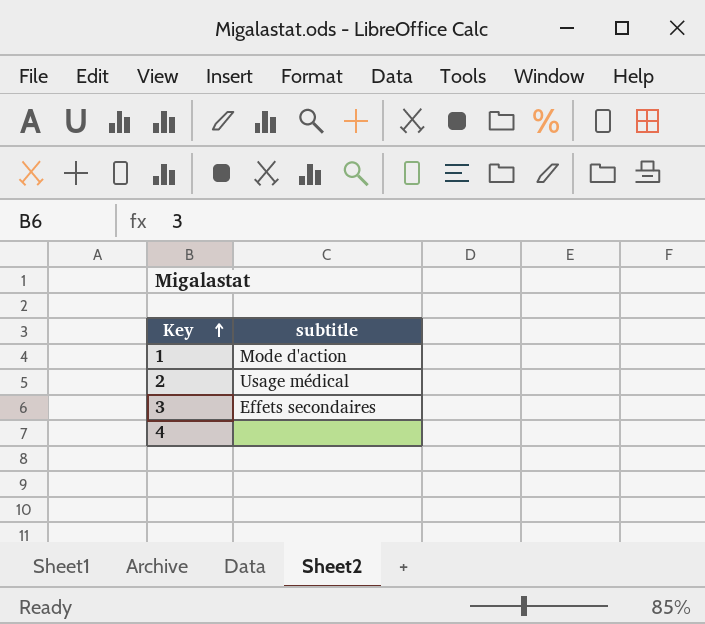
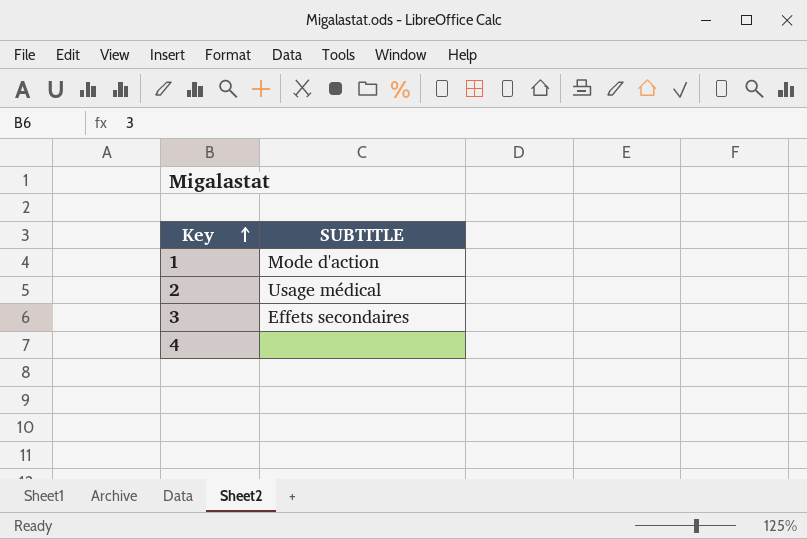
column name: subtitle -> SUBTITLE

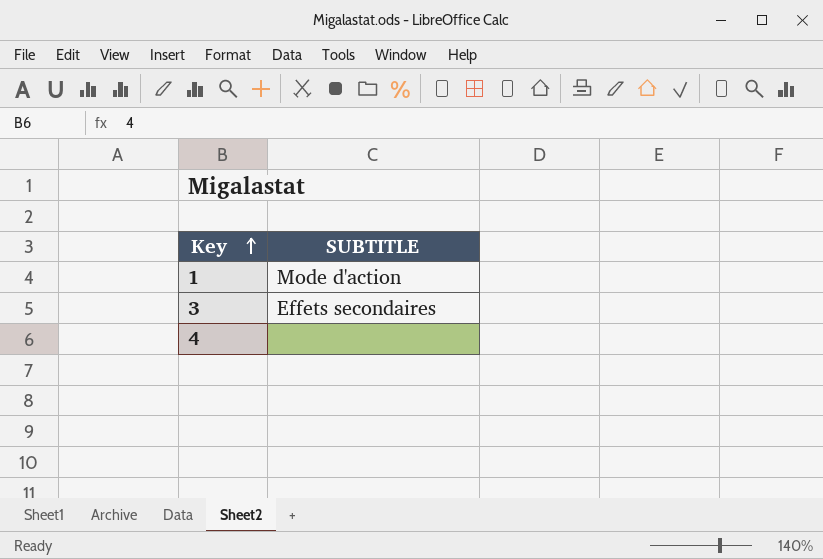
row 2: Usage médical -> none

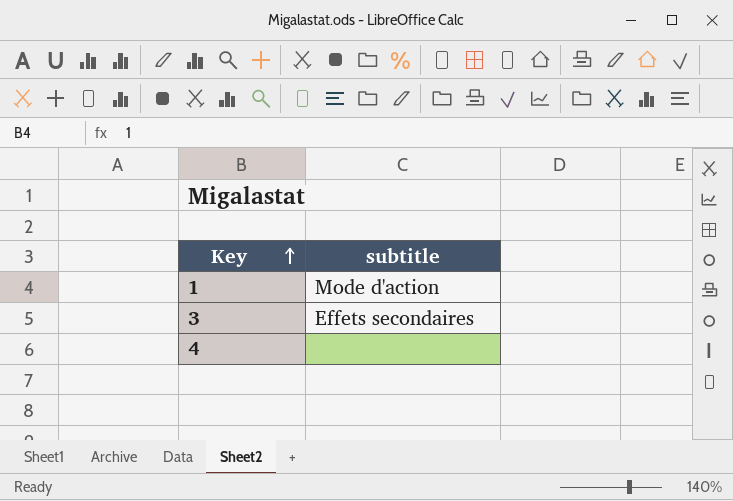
column name: SUBTITLE -> subtitle

